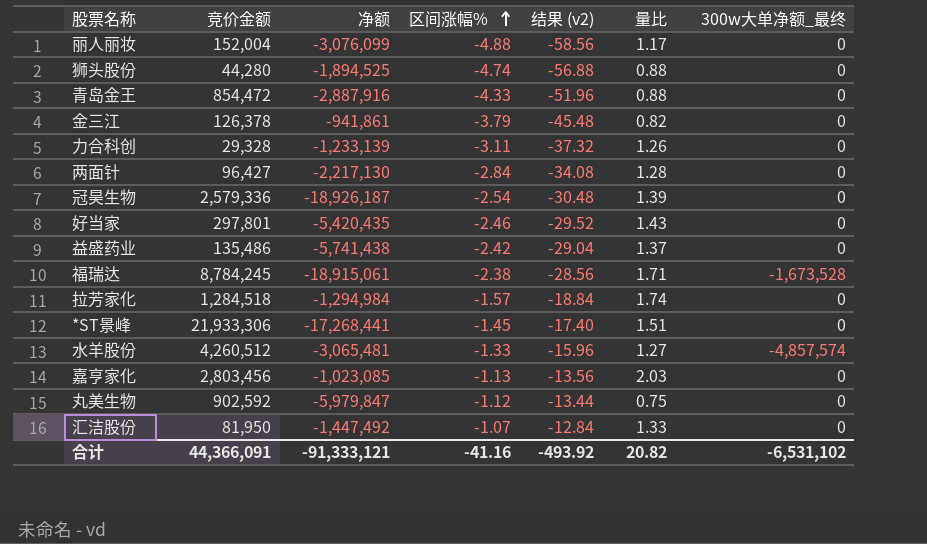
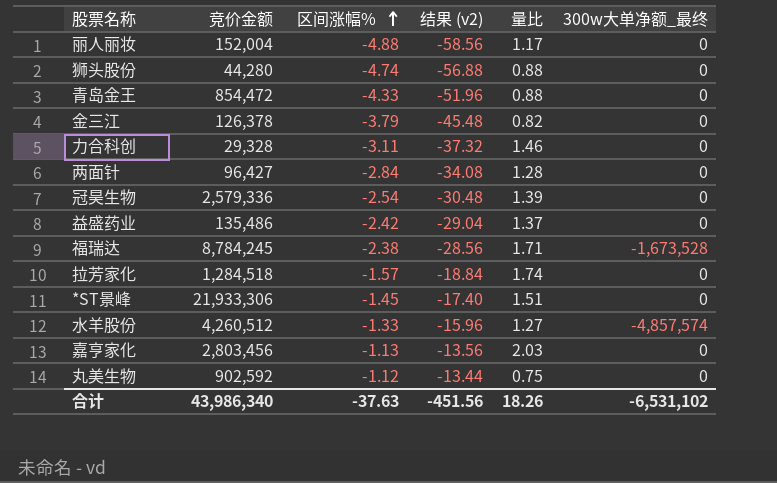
column 净额 | position: 3 -> none
row 好当家: 297,801 | -5,420,435 | -2.46 | -29.52 | 1.43 | 0 -> none
row 汇洁股份: 81,950 | -1,447,492 | -1.07 | -12.84 | 1.33 | 0 -> none
力合科创 | 量比: 1.26 -> 1.46
合计 | 竞价金额: 44,366,091 -> 43,986,340
合计 | 区间涨幅%: -41.16 -> -37.63
合计 | 结果 (v2): -493.92 -> -451.56
合计 | 量比: 20.82 -> 18.26

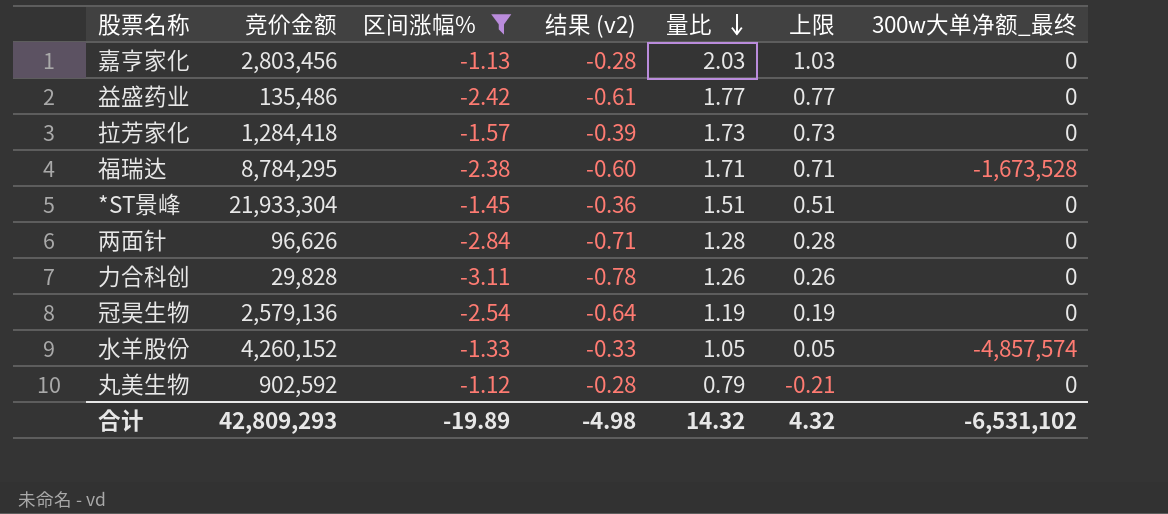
filter: none -> 区间涨幅% >= -3.11
row order: 区间涨幅% ascending -> 量比 descending
column 结果 (v2) | formula: [区间涨幅%] * 12 -> [区间涨幅%] * 0.25
column 上限 | formula: none -> [量比] - 1
益盛药业 | 量比: 1.37 -> 1.77
拉芳家化 | 竞价金额: 1,284,518 -> 1,284,418
拉芳家化 | 量比: 1.74 -> 1.73
福瑞达 | 竞价金额: 8,784,245 -> 8,784,295
*ST景峰 | 竞价金额: 21,933,306 -> 21,933,304
两面针 | 竞价金额: 96,427 -> 96,626
力合科创 | 竞价金额: 29,328 -> 29,828
力合科创 | 量比: 1.46 -> 1.26
冠昊生物 | 竞价金额: 2,579,336 -> 2,579,136
冠昊生物 | 量比: 1.39 -> 1.19
水羊股份 | 竞价金额: 4,260,512 -> 4,260,152
水羊股份 | 量比: 1.27 -> 1.05
丸美生物 | 量比: 0.75 -> 0.79
合计 | 竞价金额: 43,986,340 -> 42,809,293
合计 | 区间涨幅%: -37.63 -> -19.89
合计 | 结果 (v2): -451.56 -> -4.98
合计 | 量比: 18.26 -> 14.32

